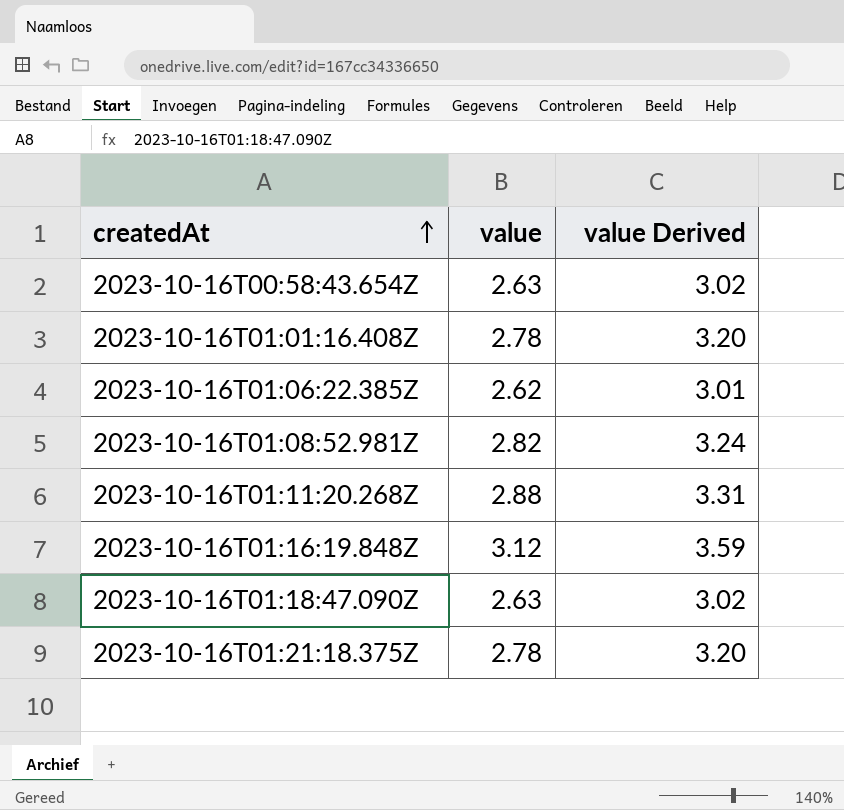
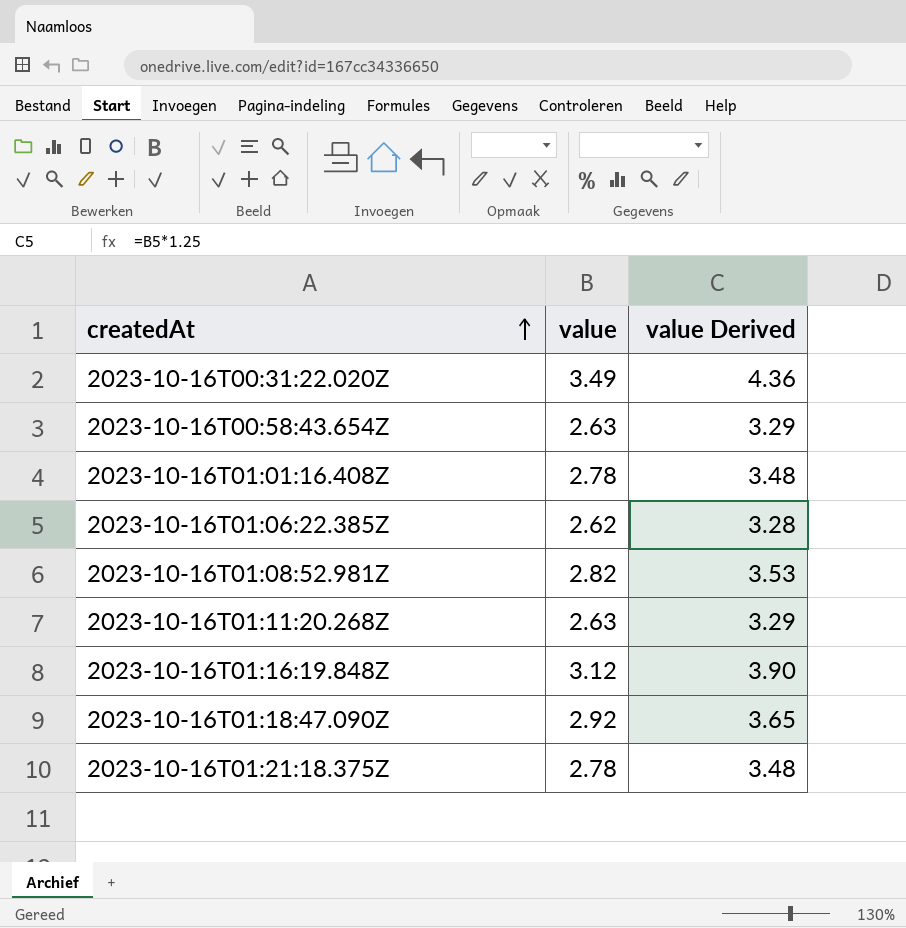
column value Derived | formula: [value] * 1.15 -> [value] * 1.25
row 2023-10-16T00:31:22.020Z: none -> 3.49 | 4.36
2023-10-16T01:11:20.268Z | value: 2.88 -> 2.63
2023-10-16T01:18:47.090Z | value: 2.63 -> 2.92

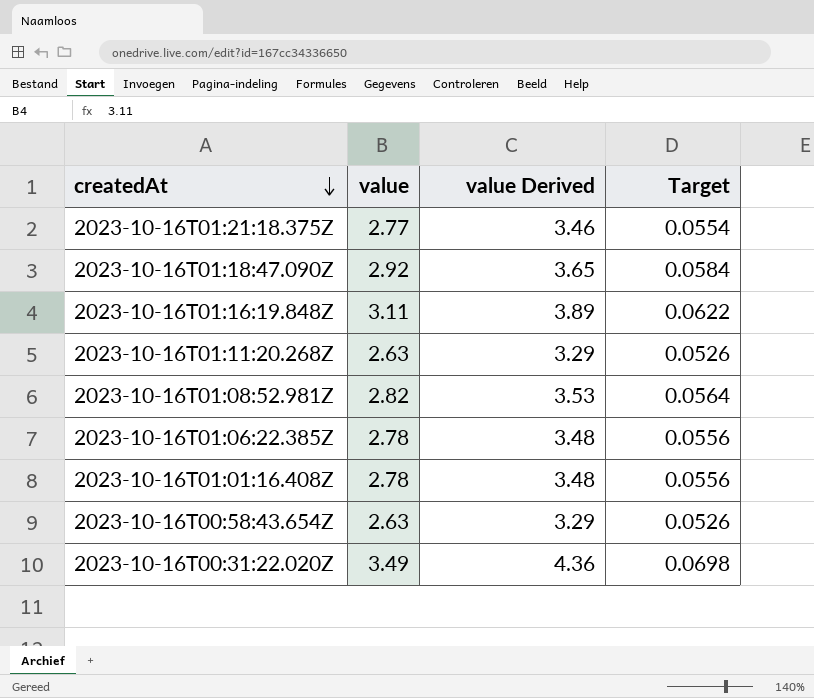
row order: createdAt ascending -> createdAt descending
column Target | formula: none -> [value] * 0.02
2023-10-16T01:21:18.375Z | value: 2.78 -> 2.77
2023-10-16T01:21:18.375Z | value Derived: 3.48 -> 3.46
2023-10-16T01:16:19.848Z | value: 3.12 -> 3.11
2023-10-16T01:16:19.848Z | value Derived: 3.90 -> 3.89
2023-10-16T01:06:22.385Z | value: 2.62 -> 2.78
2023-10-16T01:06:22.385Z | value Derived: 3.28 -> 3.48

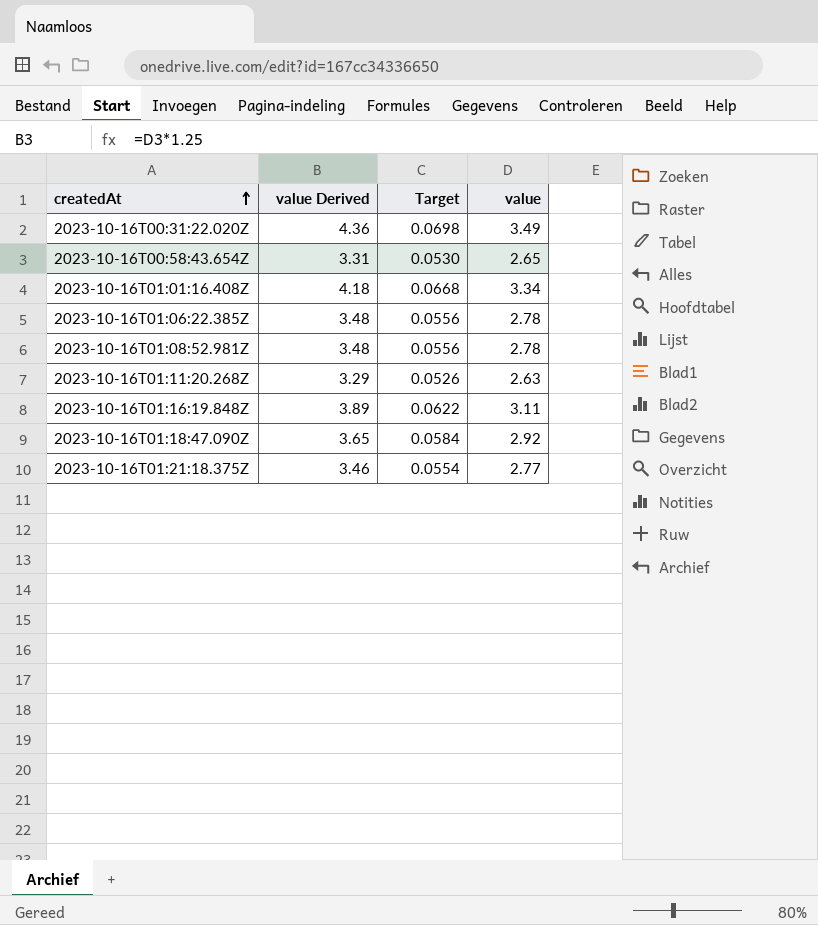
row order: createdAt descending -> createdAt ascending
column value | position: 2 -> 4
2023-10-16T00:58:43.654Z | value Derived: 3.29 -> 3.31
2023-10-16T00:58:43.654Z | Target: 0.0526 -> 0.0530
2023-10-16T00:58:43.654Z | value: 2.63 -> 2.65
2023-10-16T01:01:16.408Z | value Derived: 3.48 -> 4.18
2023-10-16T01:01:16.408Z | Target: 0.0556 -> 0.0668
2023-10-16T01:01:16.408Z | value: 2.78 -> 3.34
2023-10-16T01:08:52.981Z | value Derived: 3.53 -> 3.48
2023-10-16T01:08:52.981Z | Target: 0.0564 -> 0.0556
2023-10-16T01:08:52.981Z | value: 2.82 -> 2.78

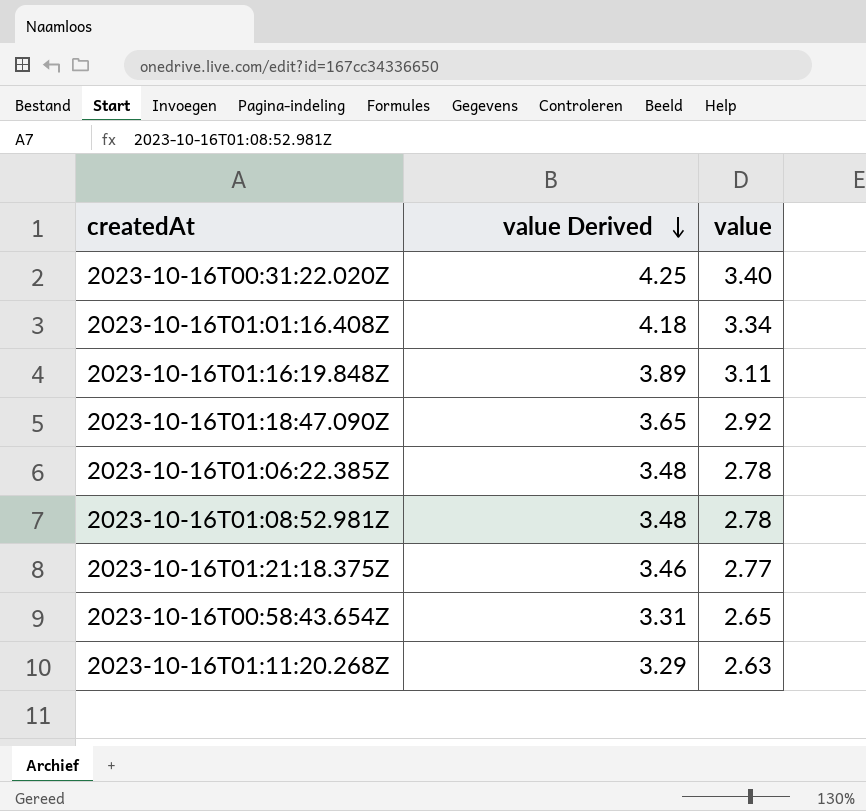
row order: createdAt ascending -> value Derived descending
column Target | formula: [value] * 0.02 -> none
2023-10-16T00:31:22.020Z | value Derived: 4.36 -> 4.25
2023-10-16T00:31:22.020Z | value: 3.49 -> 3.40

